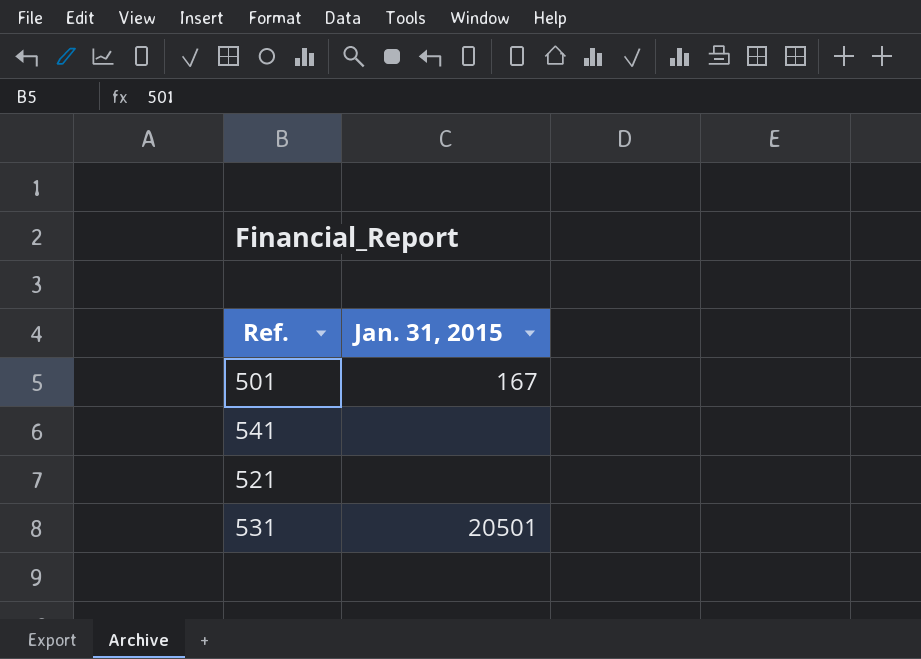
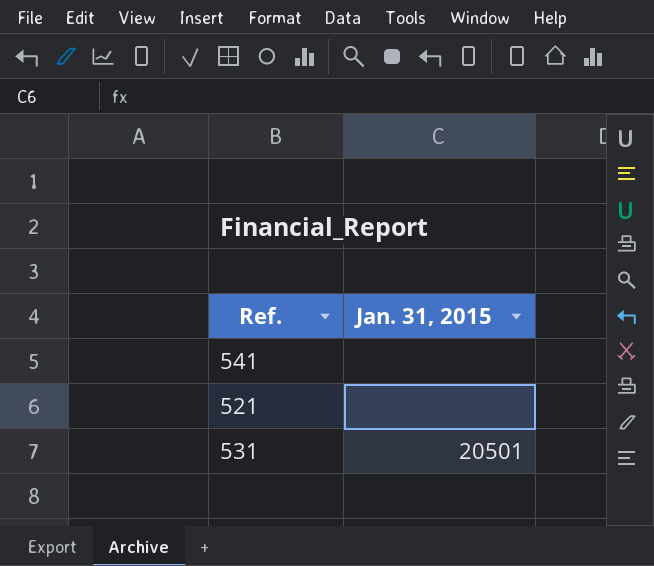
row 501: 167 -> none

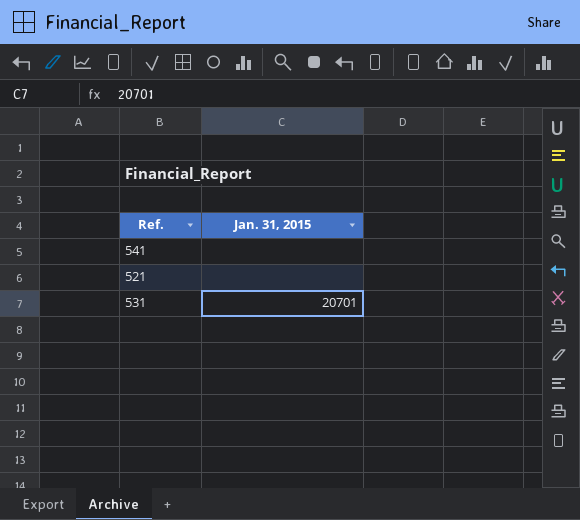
531 | Jan. 31, 2015: 20501 -> 20701

